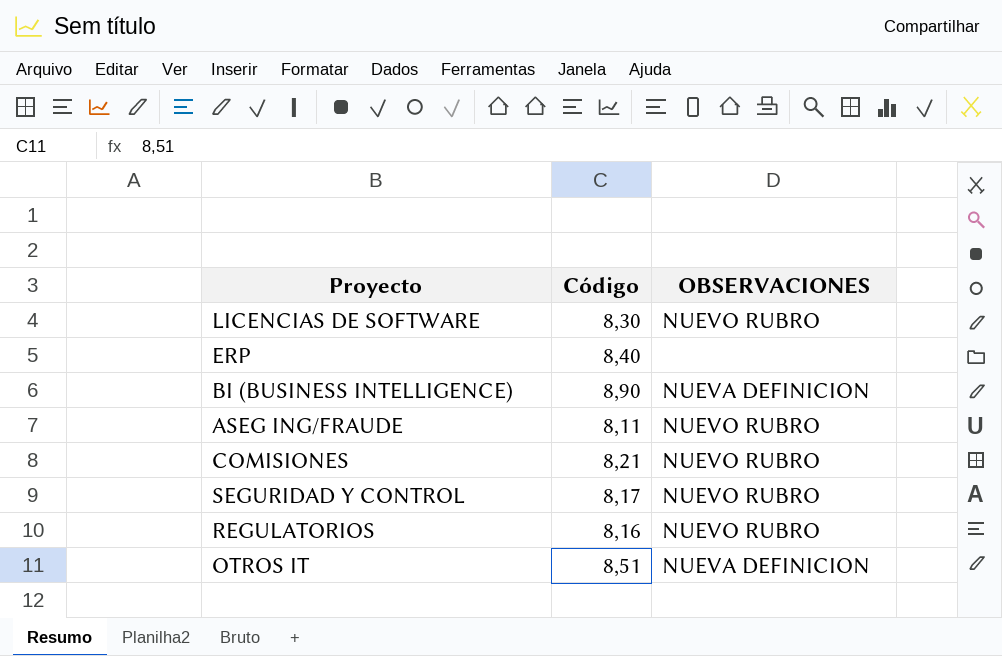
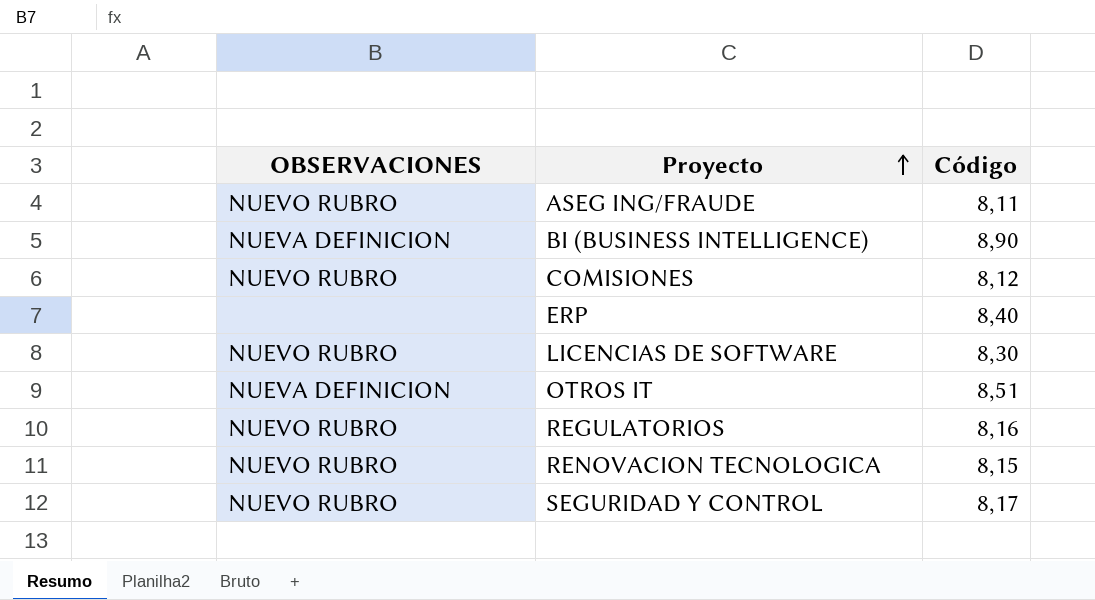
row order: none -> Proyecto ascending
column OBSERVACIONES | position: 3 -> 1
COMISIONES | Código: 8,21 -> 8,12
row RENOVACION TECNOLOGICA: none -> NUEVO RUBRO | 8,15

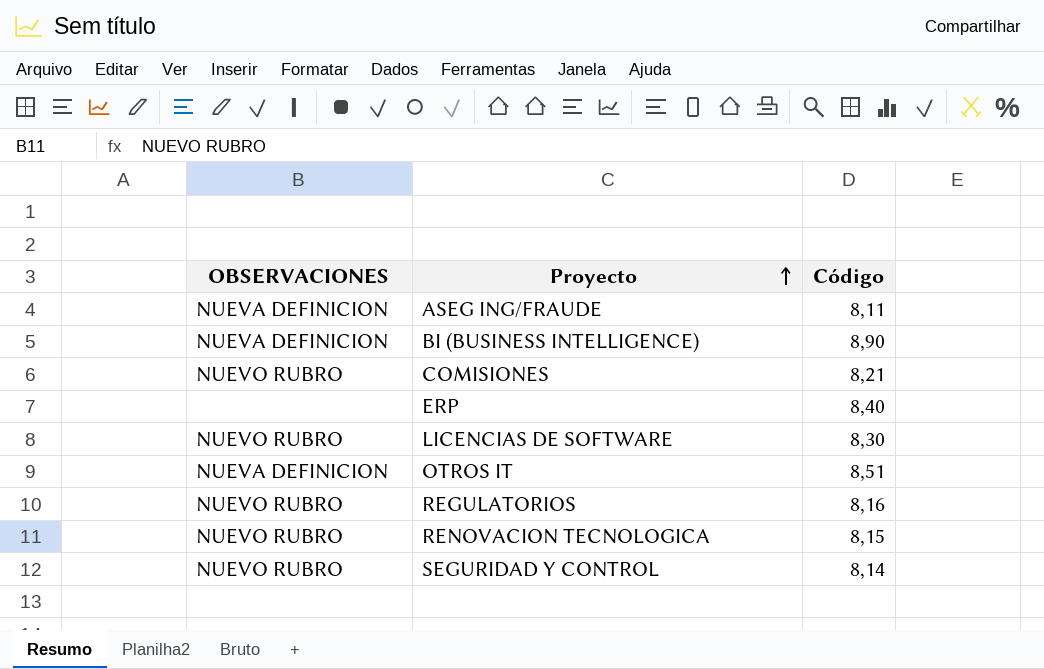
ASEG ING/FRAUDE | OBSERVACIONES: NUEVO RUBRO -> NUEVA DEFINICION
COMISIONES | Código: 8,12 -> 8,21
SEGURIDAD Y CONTROL | Código: 8,17 -> 8,14

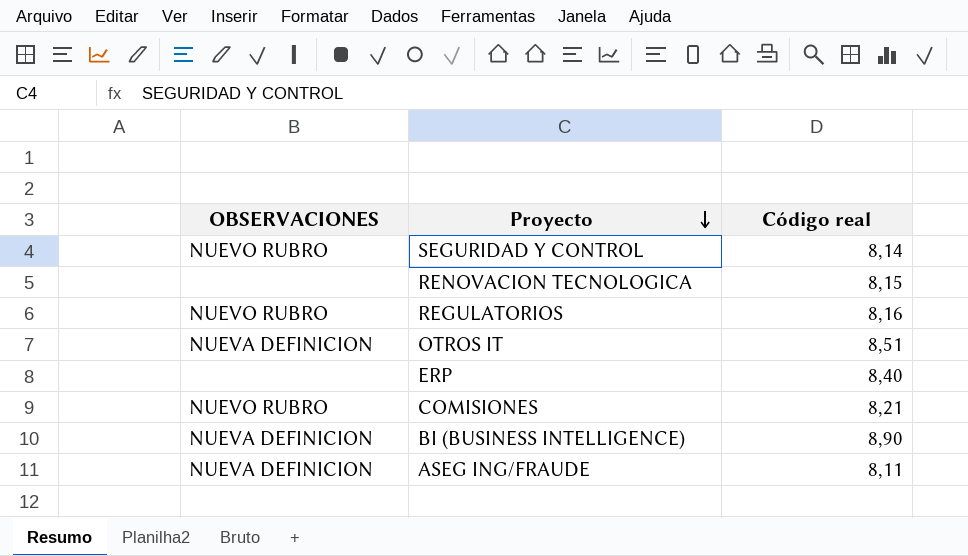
row order: Proyecto ascending -> Proyecto descending
column name: Código -> Código real
row LICENCIAS DE SOFTWARE: NUEVO RUBRO | 8,30 -> none
RENOVACION TECNOLOGICA | OBSERVACIONES: NUEVO RUBRO -> none

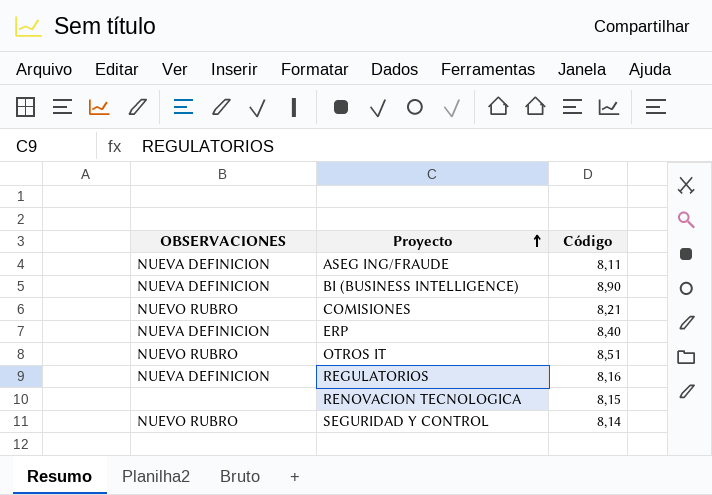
row order: Proyecto descending -> Proyecto ascending
column name: Código real -> Código
ERP | OBSERVACIONES: none -> NUEVA DEFINICION
OTROS IT | OBSERVACIONES: NUEVA DEFINICION -> NUEVO RUBRO
REGULATORIOS | OBSERVACIONES: NUEVO RUBRO -> NUEVA DEFINICION

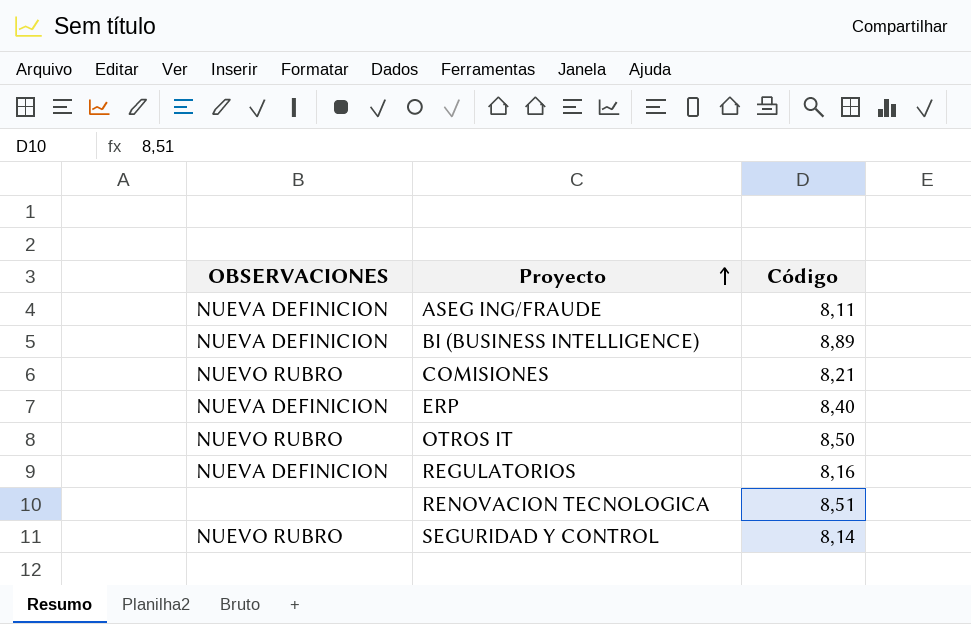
BI (BUSINESS INTELLIGENCE) | Código: 8,90 -> 8,89
OTROS IT | Código: 8,51 -> 8,50
RENOVACION TECNOLOGICA | Código: 8,15 -> 8,51

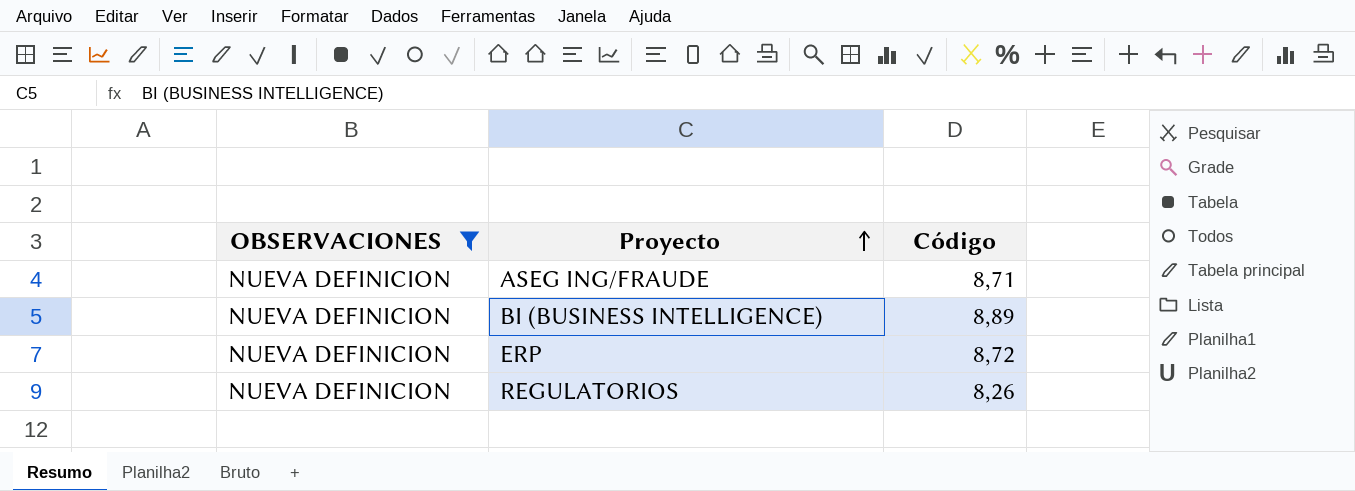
filter: none -> OBSERVACIONES = NUEVA DEFINICION
ASEG ING/FRAUDE | Código: 8,11 -> 8,71
ERP | Código: 8,40 -> 8,72
REGULATORIOS | Código: 8,16 -> 8,26

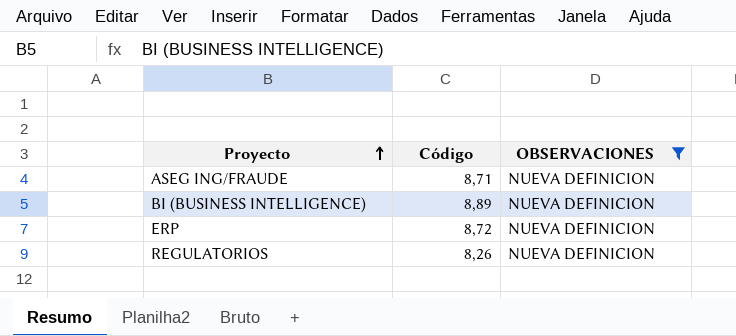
column OBSERVACIONES | position: 1 -> 3

